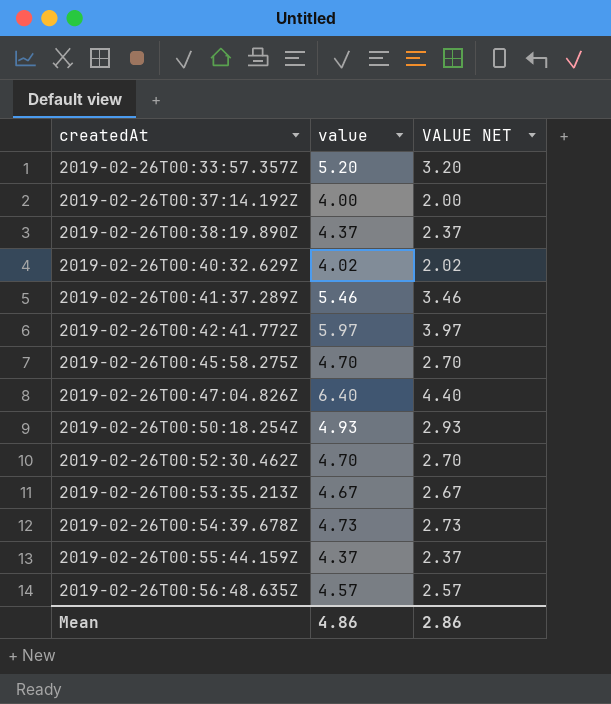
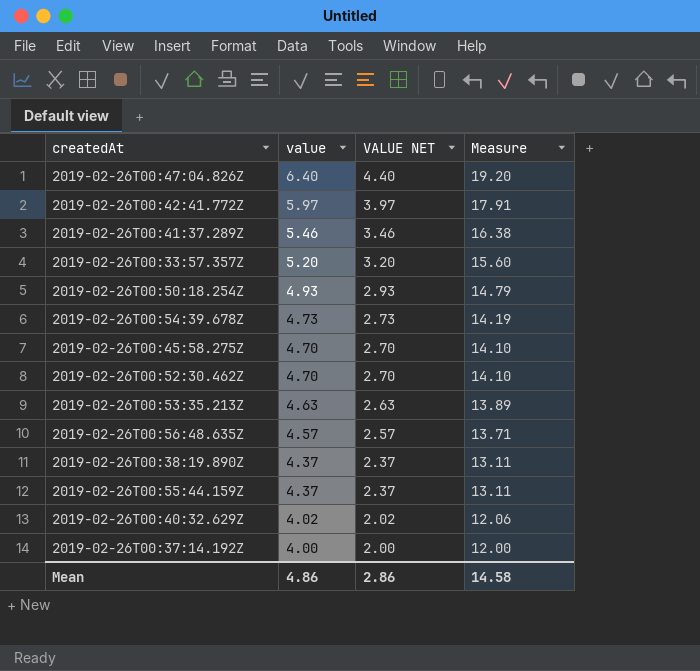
row order: createdAt ascending -> value descending
column Measure | formula: none -> [value] * 3
2019-02-26T00:53:35.213Z | value: 4.67 -> 4.63
2019-02-26T00:53:35.213Z | VALUE NET: 2.67 -> 2.63

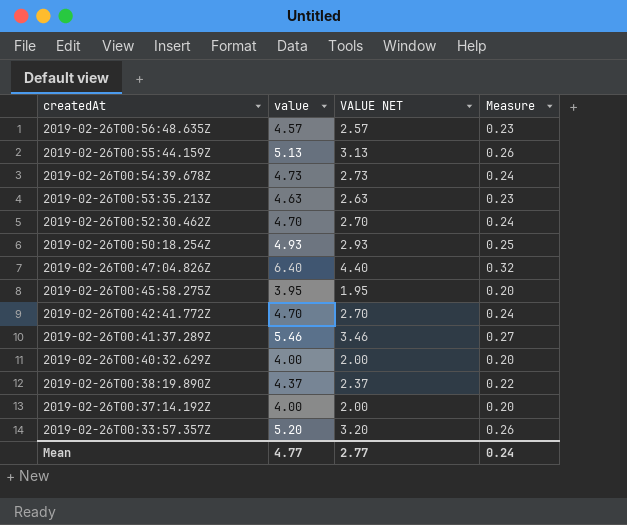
row order: value descending -> createdAt descending
column Measure | formula: [value] * 3 -> [value] * 0.05
2019-02-26T00:55:44.159Z | value: 4.37 -> 5.13
2019-02-26T00:55:44.159Z | VALUE NET: 2.37 -> 3.13
2019-02-26T00:45:58.275Z | value: 4.70 -> 3.95
2019-02-26T00:45:58.275Z | VALUE NET: 2.70 -> 1.95
2019-02-26T00:42:41.772Z | value: 5.97 -> 4.70
2019-02-26T00:42:41.772Z | VALUE NET: 3.97 -> 2.70
2019-02-26T00:40:32.629Z | value: 4.02 -> 4.00
2019-02-26T00:40:32.629Z | VALUE NET: 2.02 -> 2.00
Mean | value: 4.86 -> 4.77
Mean | VALUE NET: 2.86 -> 2.77
Mean | Measure: 14.58 -> 0.24

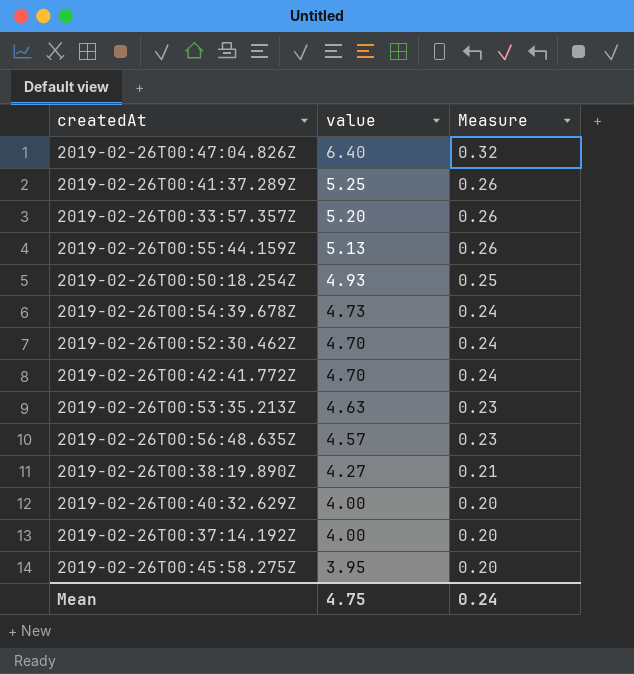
row order: createdAt descending -> value descending
column VALUE NET | formula: [value] - 2 -> none
2019-02-26T00:41:37.289Z | value: 5.46 -> 5.25
2019-02-26T00:41:37.289Z | Measure: 0.27 -> 0.26
2019-02-26T00:38:19.890Z | value: 4.37 -> 4.27
2019-02-26T00:38:19.890Z | Measure: 0.22 -> 0.21
Mean | value: 4.77 -> 4.75

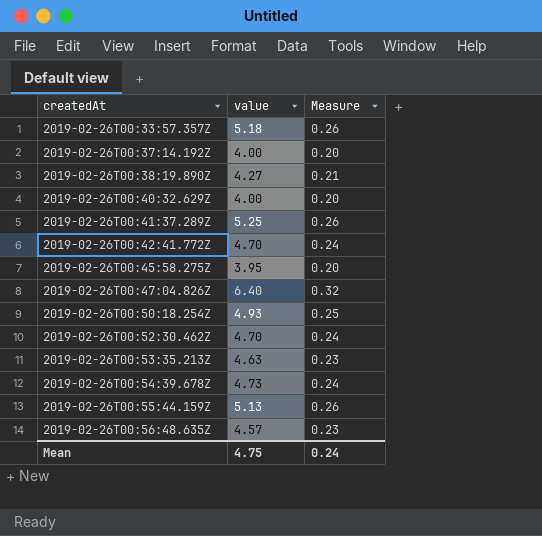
row order: value descending -> createdAt ascending
2019-02-26T00:33:57.357Z | value: 5.20 -> 5.18

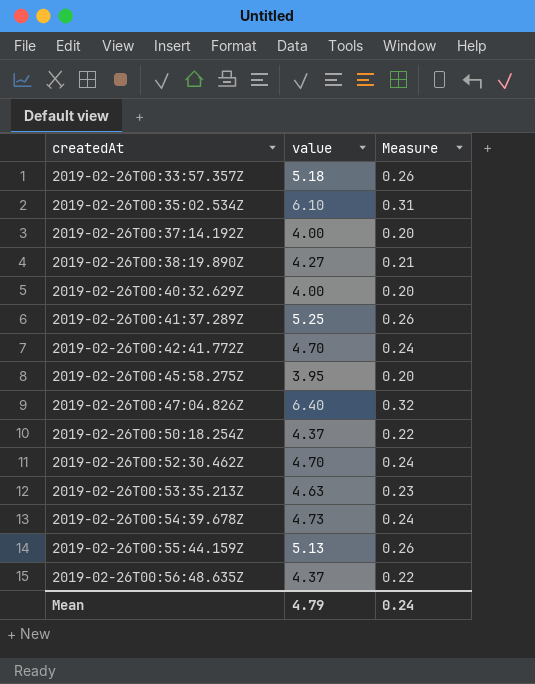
row 2019-02-26T00:35:02.534Z: none -> 6.10 | 0.31
2019-02-26T00:50:18.254Z | value: 4.93 -> 4.37
2019-02-26T00:50:18.254Z | Measure: 0.25 -> 0.22
2019-02-26T00:56:48.635Z | value: 4.57 -> 4.37
2019-02-26T00:56:48.635Z | Measure: 0.23 -> 0.22
Mean | value: 4.75 -> 4.79

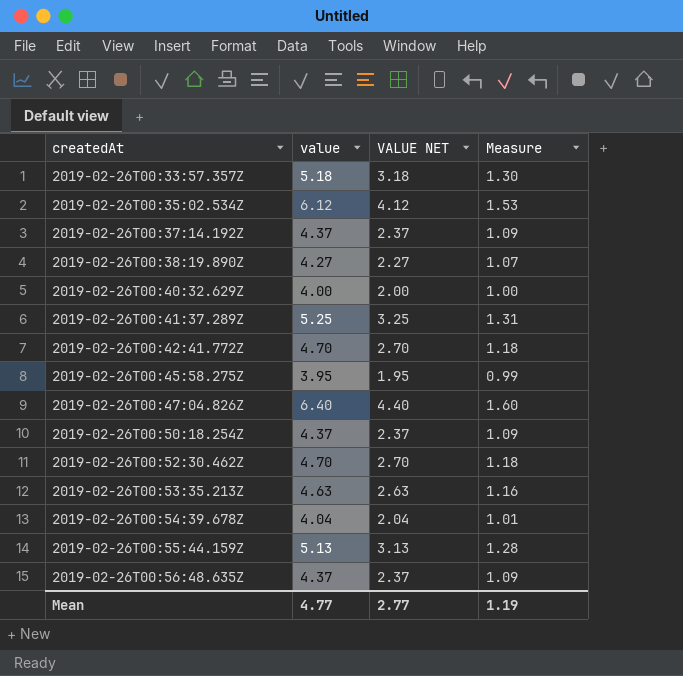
column VALUE NET | formula: none -> [value] - 2
column Measure | formula: [value] * 0.05 -> [value] * 0.25
2019-02-26T00:35:02.534Z | value: 6.10 -> 6.12
2019-02-26T00:37:14.192Z | value: 4.00 -> 4.37
2019-02-26T00:54:39.678Z | value: 4.73 -> 4.04
Mean | value: 4.79 -> 4.77
Mean | Measure: 0.24 -> 1.19

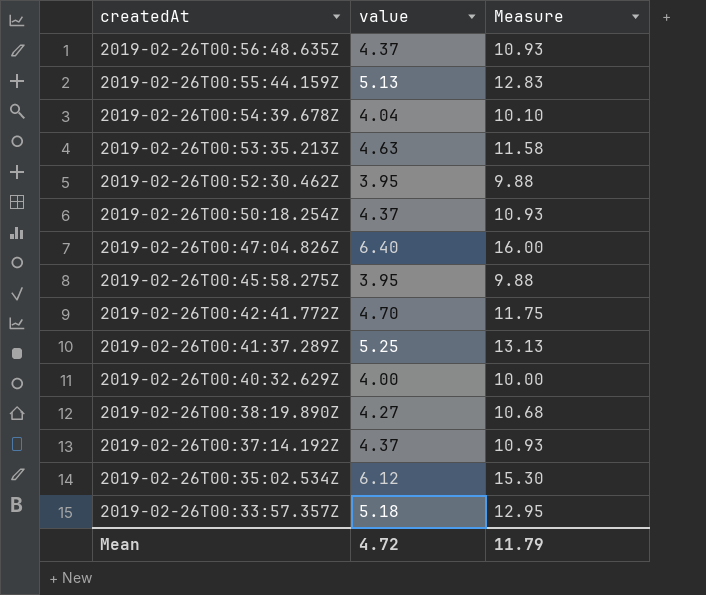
row order: createdAt ascending -> createdAt descending
column VALUE NET | formula: [value] - 2 -> none
column Measure | formula: [value] * 0.25 -> [value] * 2.5
2019-02-26T00:52:30.462Z | value: 4.70 -> 3.95
Mean | value: 4.77 -> 4.72
Mean | Measure: 1.19 -> 11.79

